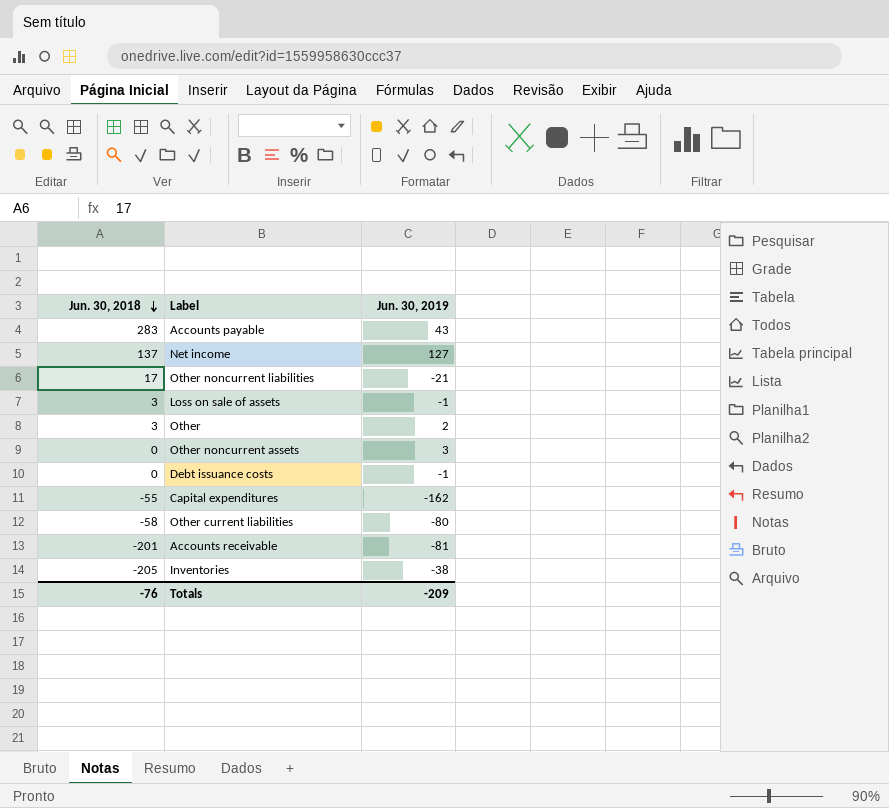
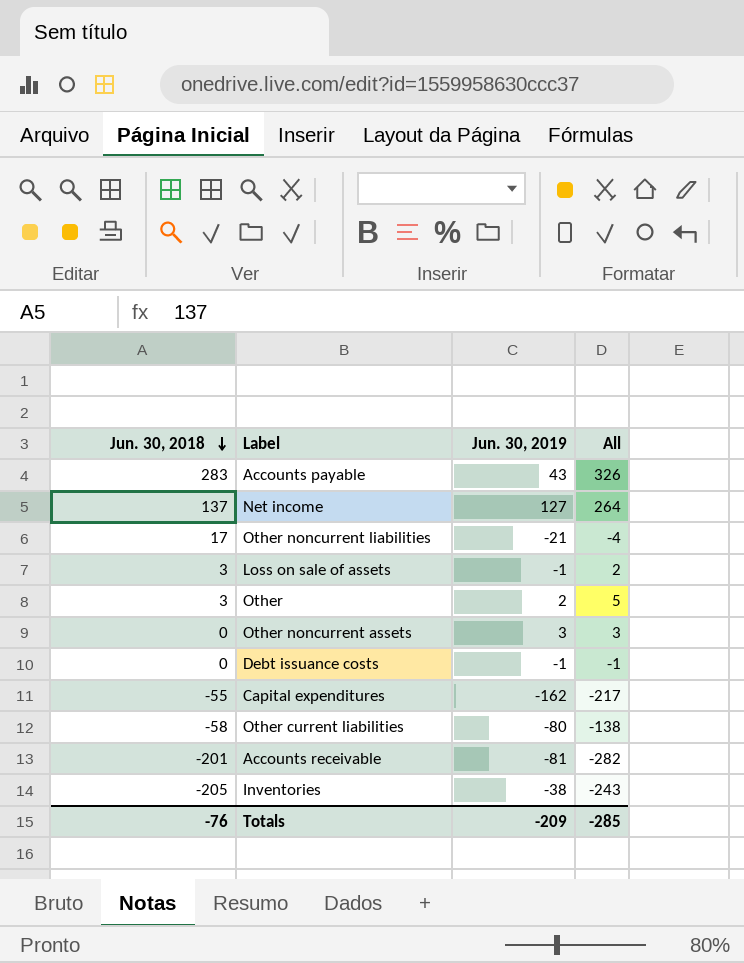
column All | formula: none -> [Jun. 30, 2018] + [Jun. 30, 2019]

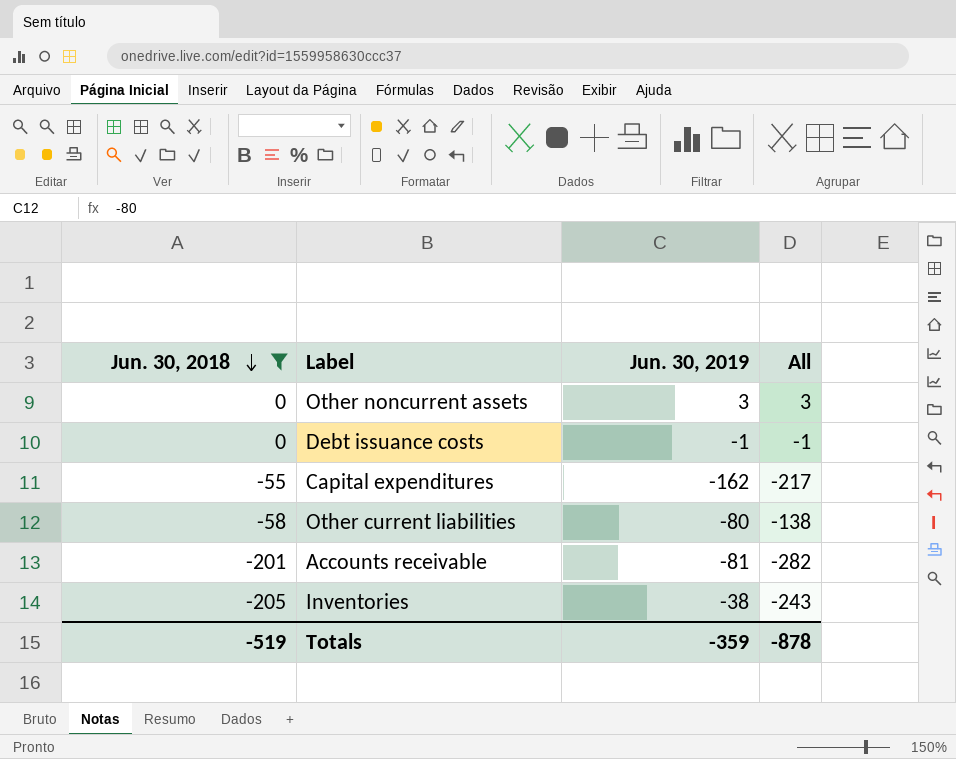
filter: none -> Jun. 30, 2018 <= 0
Totals | Jun. 30, 2018: -76 -> -519
Totals | Jun. 30, 2019: -209 -> -359
Totals | All: -285 -> -878

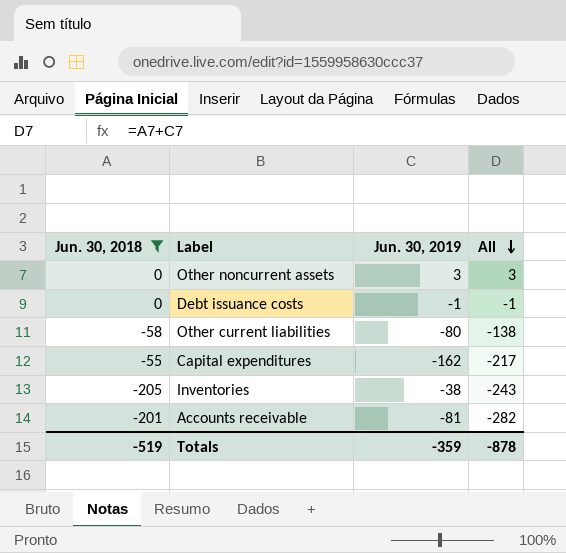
row order: Jun. 30, 2018 descending -> All descending

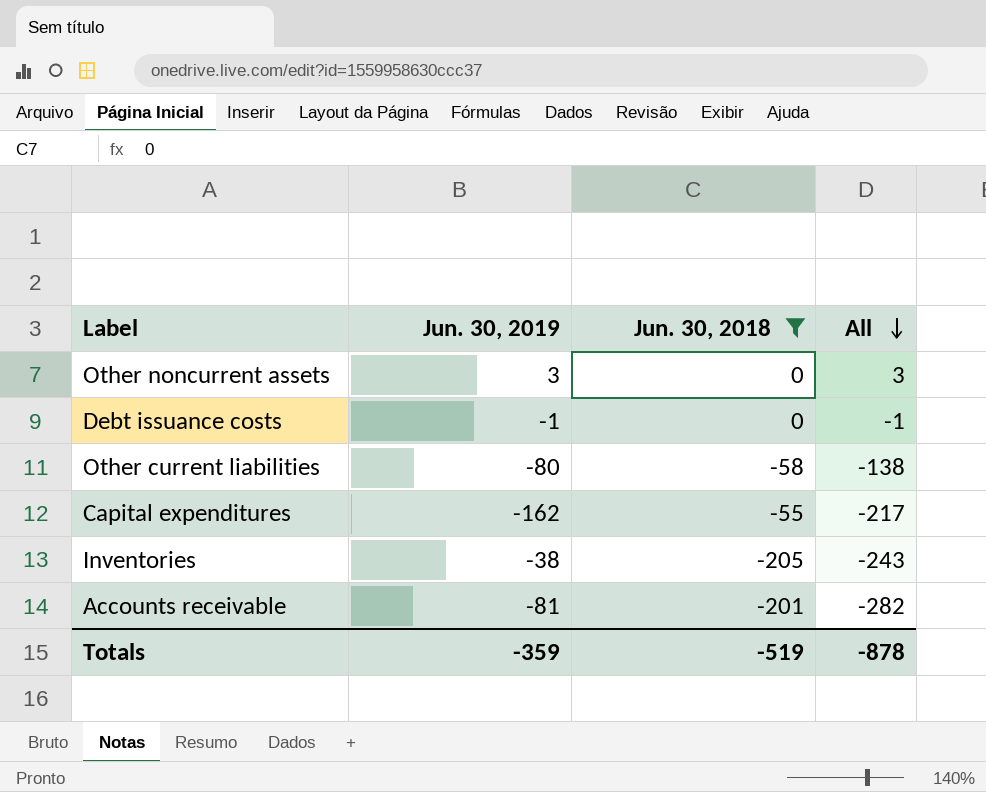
column Jun. 30, 2018 | position: 1 -> 3

